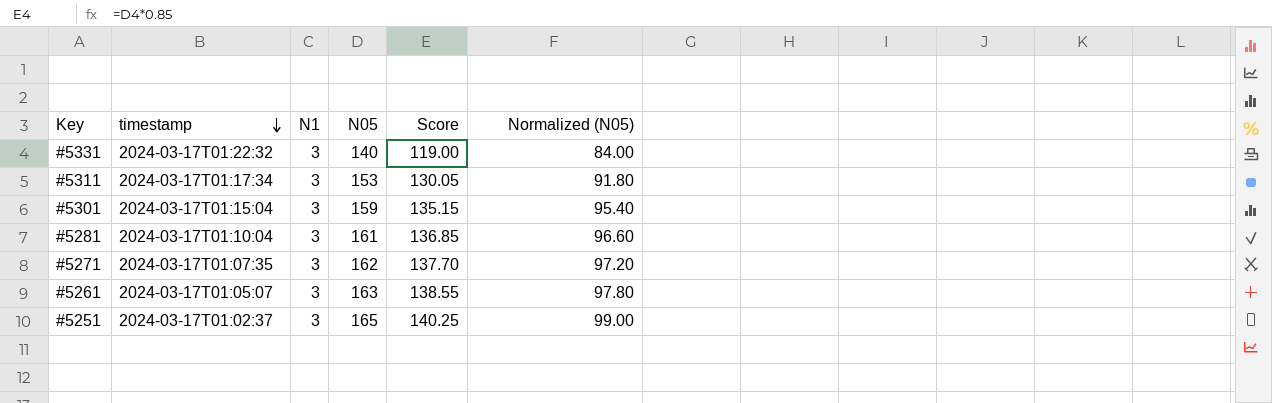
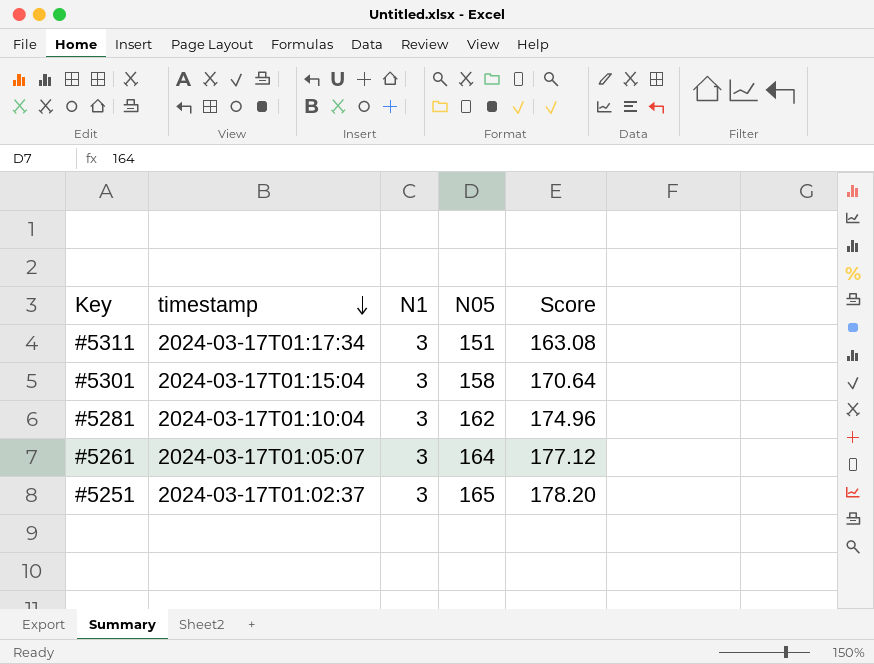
column Normalized (N05) | formula: [N05] * 0.6 -> none
column Score | formula: [N05] * 0.85 -> [N05] * 1.08
row #5331: 2024-03-17T01:22:32 | 3 | 140 | 119.00 | 84.00 -> none
row #5271: 2024-03-17T01:07:35 | 3 | 162 | 137.70 | 97.20 -> none
#5311 | N05: 153 -> 151
#5301 | N05: 159 -> 158
#5281 | N05: 161 -> 162
#5261 | N05: 163 -> 164

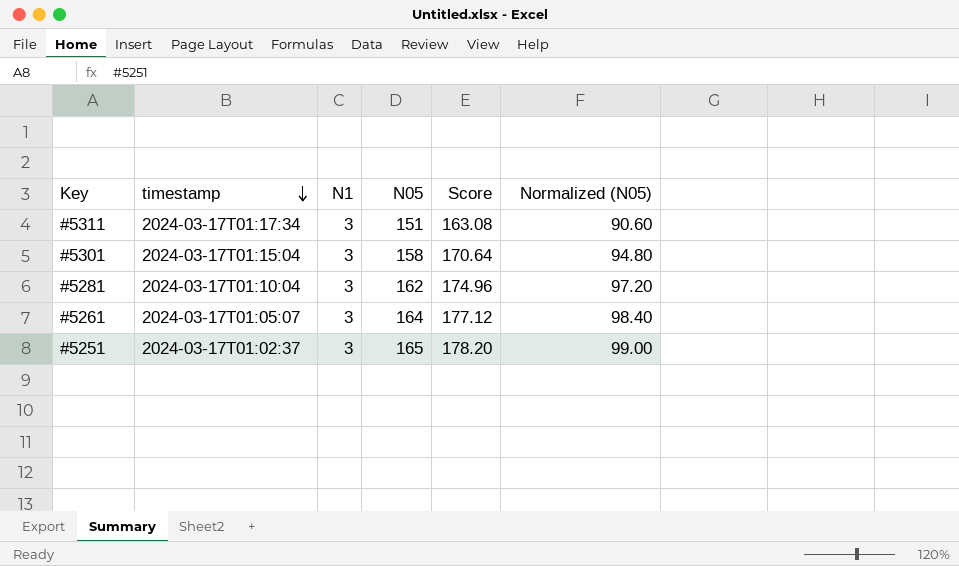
column Normalized (N05) | formula: none -> [N05] * 0.6

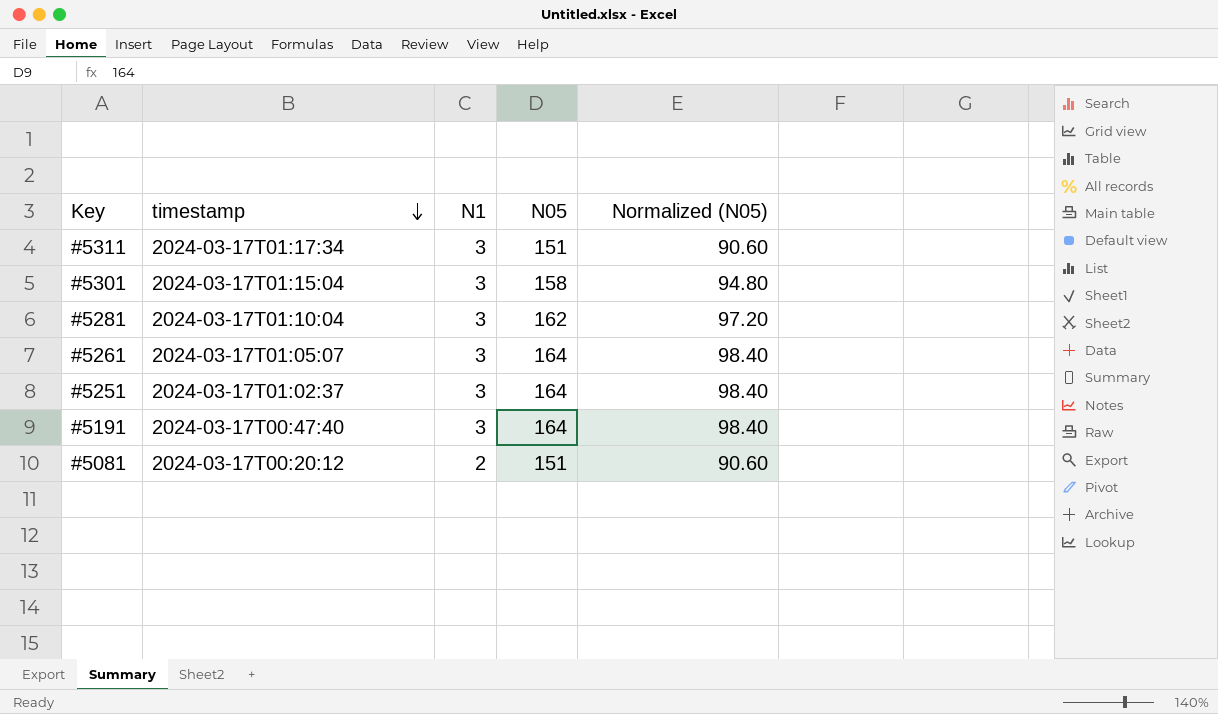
column Score | formula: [N05] * 1.08 -> none
#5251 | N05: 165 -> 164
#5251 | Normalized (N05): 99.00 -> 98.40
row #5191: none -> 2024-03-17T00:47:40 | 3 | 164 | 98.40
row #5081: none -> 2024-03-17T00:20:12 | 2 | 151 | 90.60

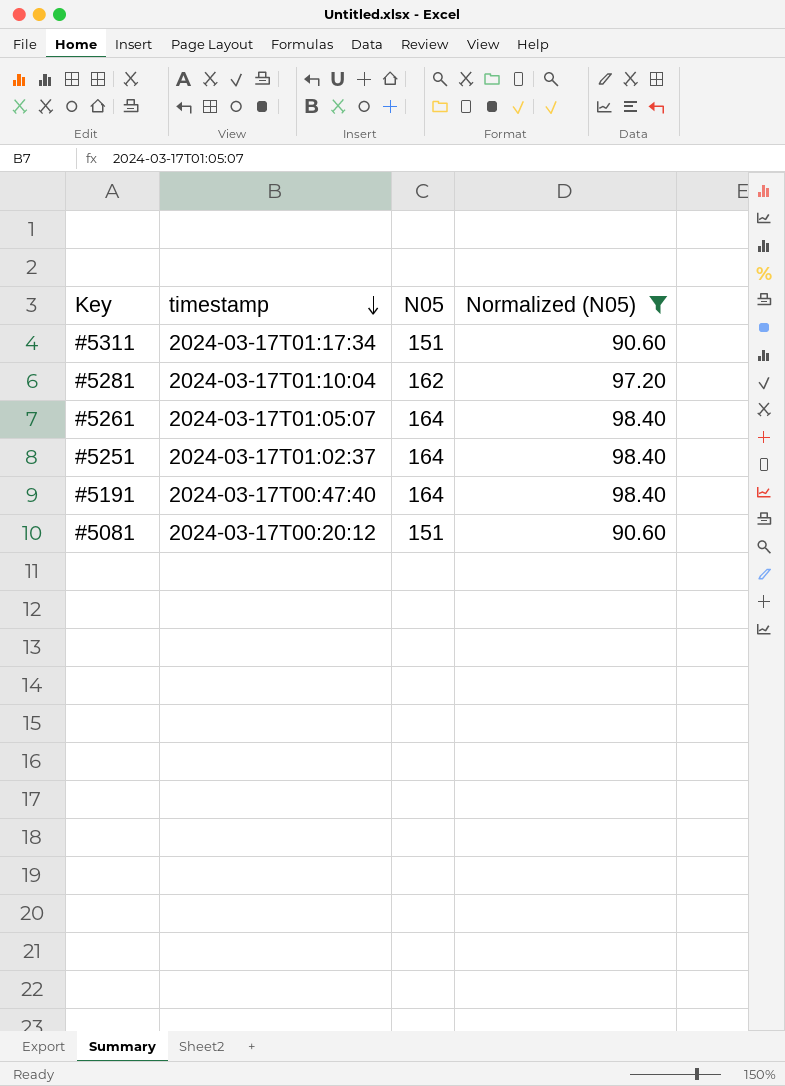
filter: none -> Normalized (N05) != 94.80
column N1 | position: 3 -> none

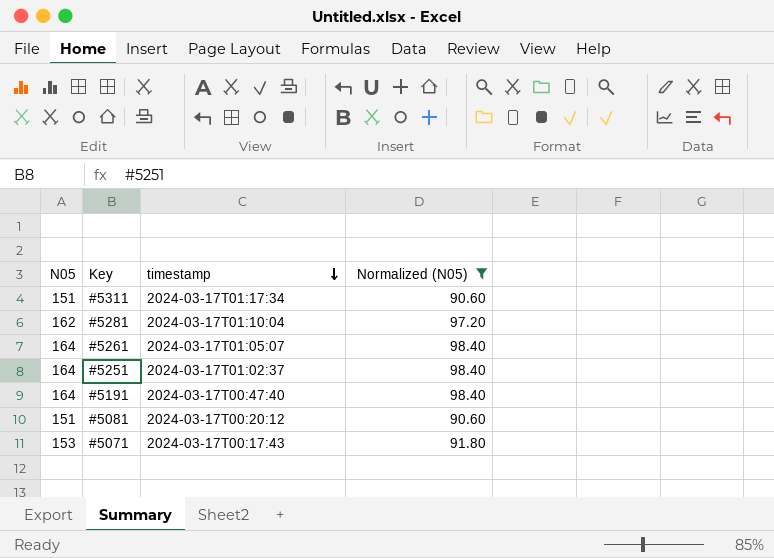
column N05 | position: 3 -> 1
row #5071: none -> 153 | 2024-03-17T00:17:43 | 91.80

